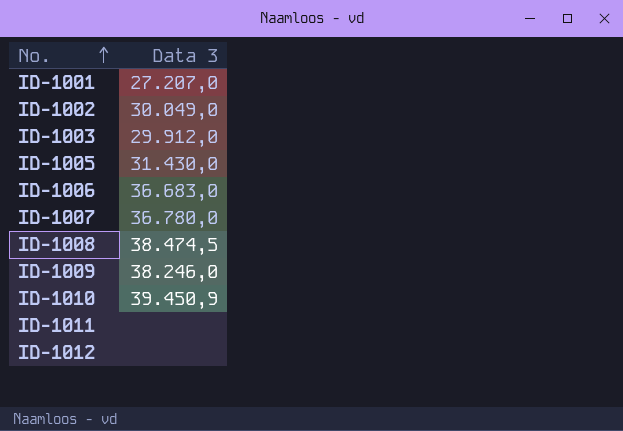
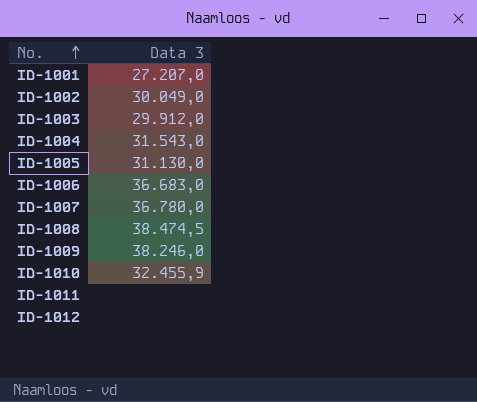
row ID-1004: none -> 31.543,0
ID-1005 | Data 3: 31.430,0 -> 31.130,0
ID-1010 | Data 3: 39.450,9 -> 32.455,9

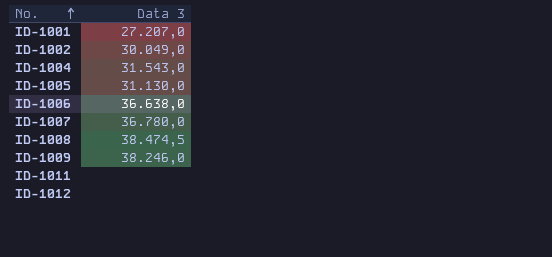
row ID-1003: 29.912,0 -> none
row ID-1010: 32.455,9 -> none
ID-1006 | Data 3: 36.683,0 -> 36.638,0

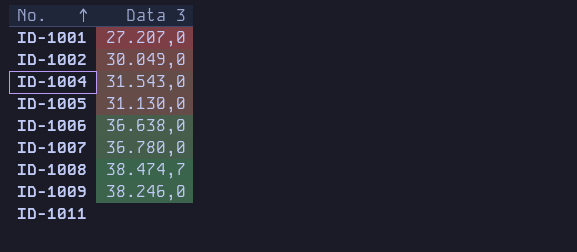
row ID-1012: none -> none
ID-1008 | Data 3: 38.474,5 -> 38.474,7

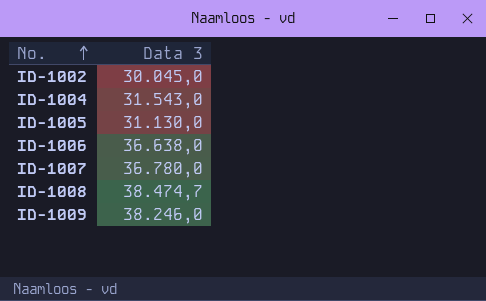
row ID-1001: 27.207,0 -> none
row ID-1011: none -> none
ID-1002 | Data 3: 30.049,0 -> 30.045,0

